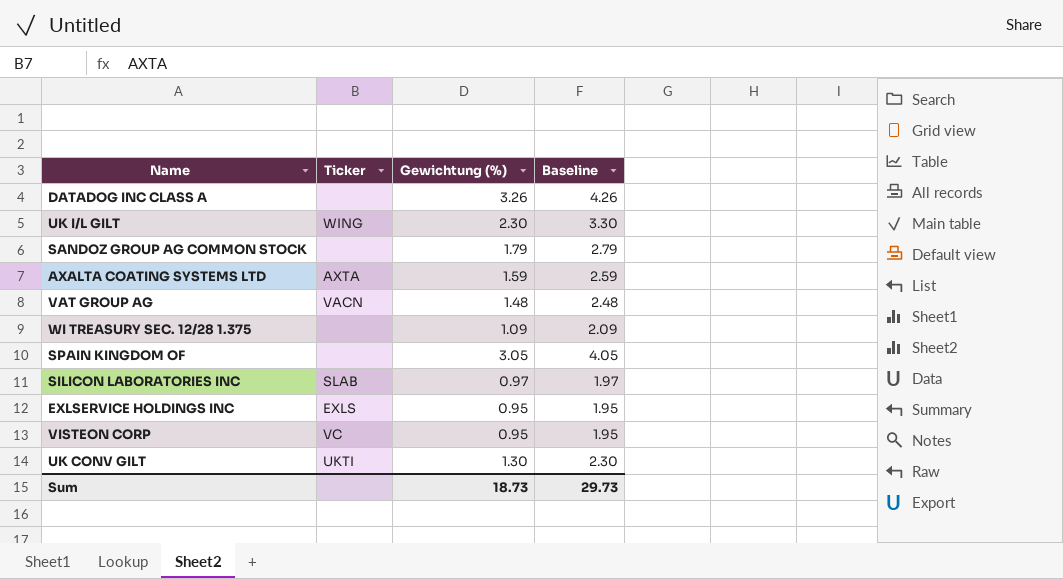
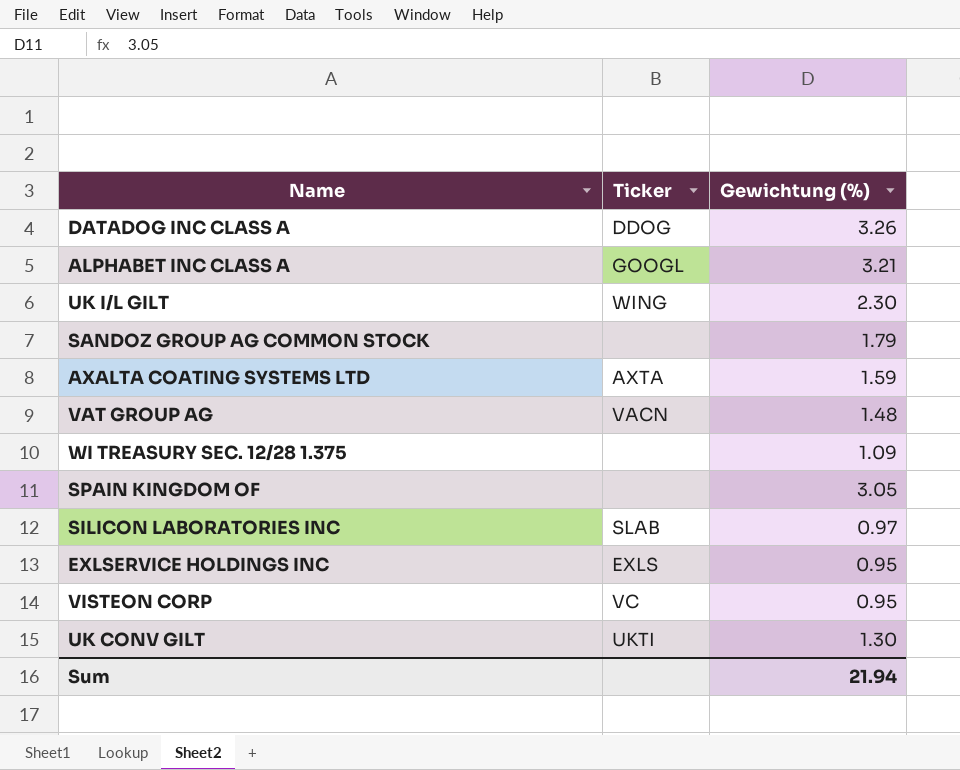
column Baseline | formula: [Gewichtung (%)] + 1 -> none
DATADOG INC CLASS A | Ticker: none -> DDOG
row ALPHABET INC CLASS A: none -> GOOGL | 3.21
Sum | Gewichtung (%): 18.73 -> 21.94

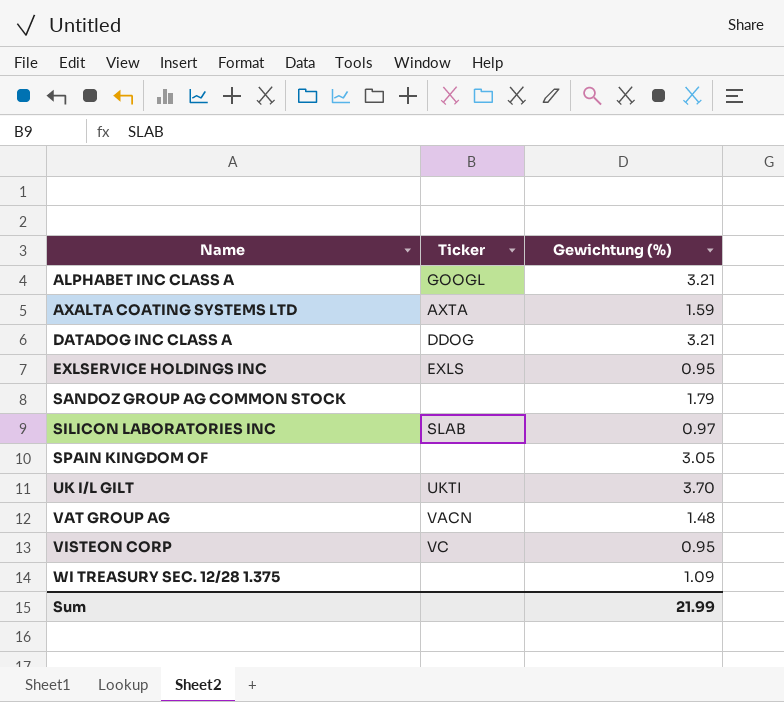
row order: none -> Name ascending
row UK CONV GILT: UKTI | 1.30 -> none
DATADOG INC CLASS A | Gewichtung (%): 3.26 -> 3.21
UK I/L GILT | Ticker: WING -> UKTI
UK I/L GILT | Gewichtung (%): 2.30 -> 3.70
Sum | Gewichtung (%): 21.94 -> 21.99

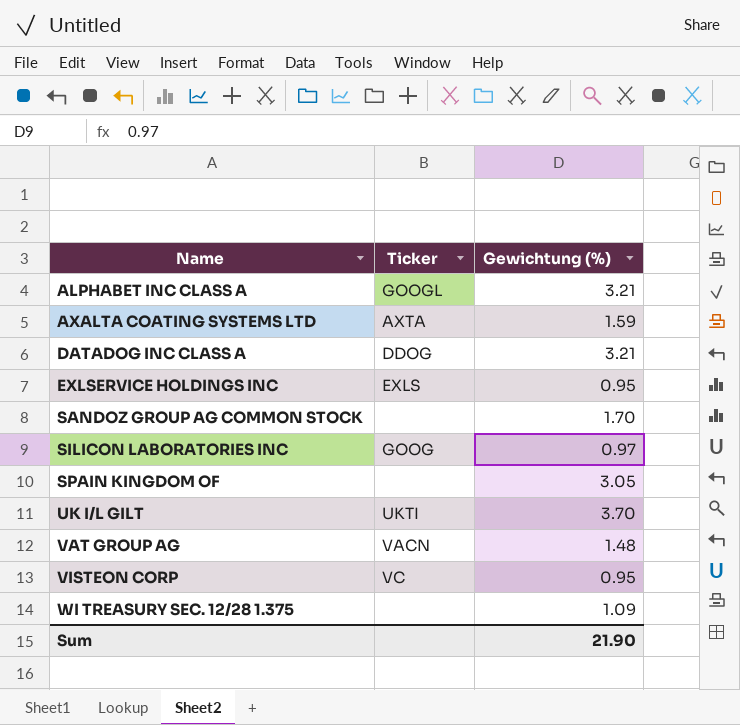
SANDOZ GROUP AG COMMON STOCK | Gewichtung (%): 1.79 -> 1.70
SILICON LABORATORIES INC | Ticker: SLAB -> GOOG
Sum | Gewichtung (%): 21.99 -> 21.90

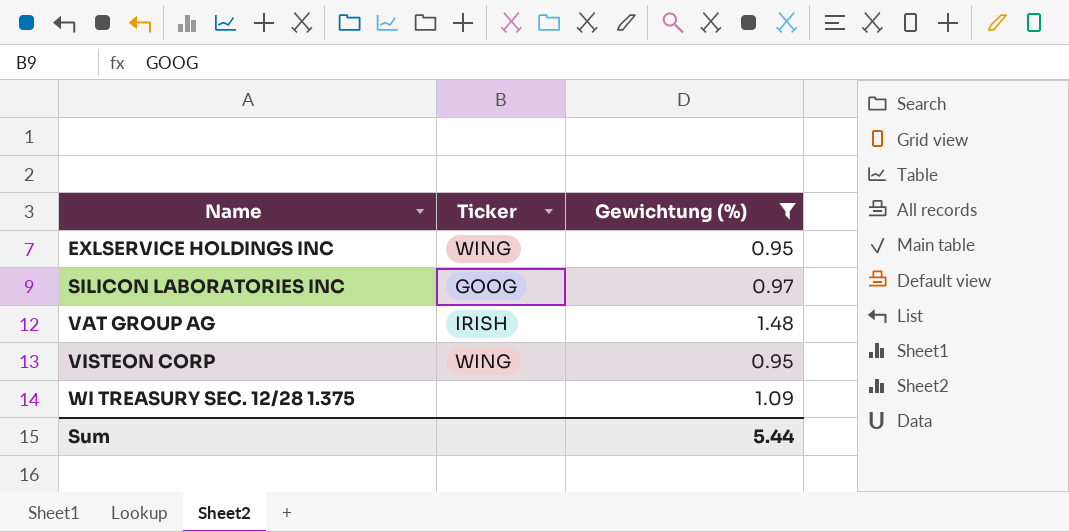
filter: none -> Gewichtung (%) <= 1.48
EXLSERVICE HOLDINGS INC | Ticker: EXLS -> WING
VAT GROUP AG | Ticker: VACN -> IRISH
VISTEON CORP | Ticker: VC -> WING
Sum | Gewichtung (%): 21.90 -> 5.44

